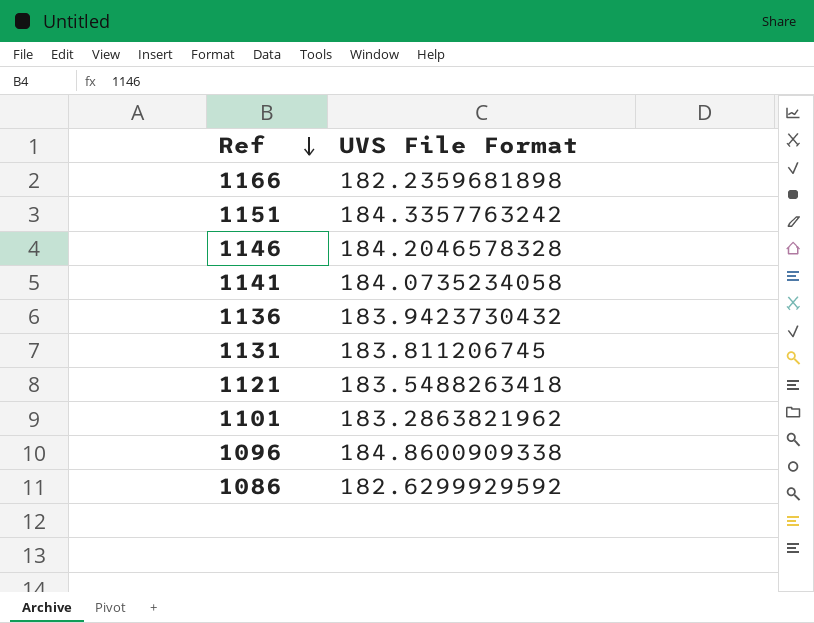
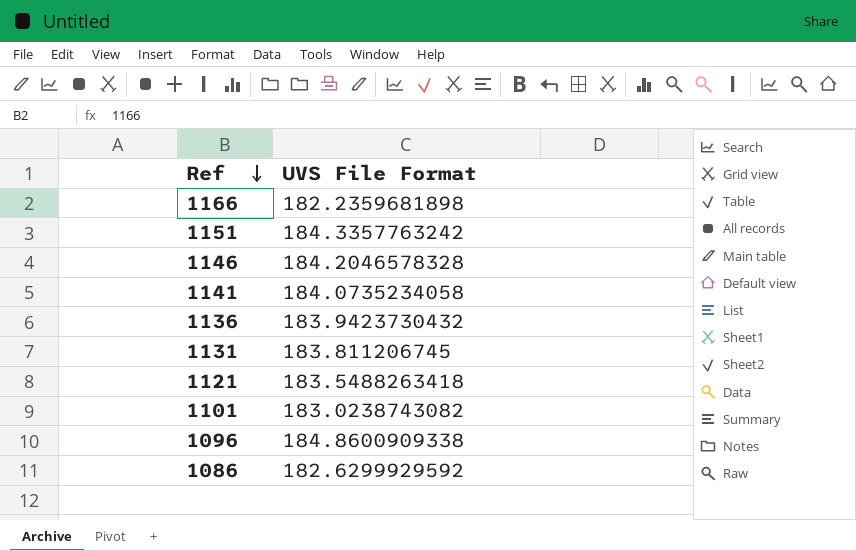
1101 | UVS File Format: 183.2863821962 -> 183.0238743082

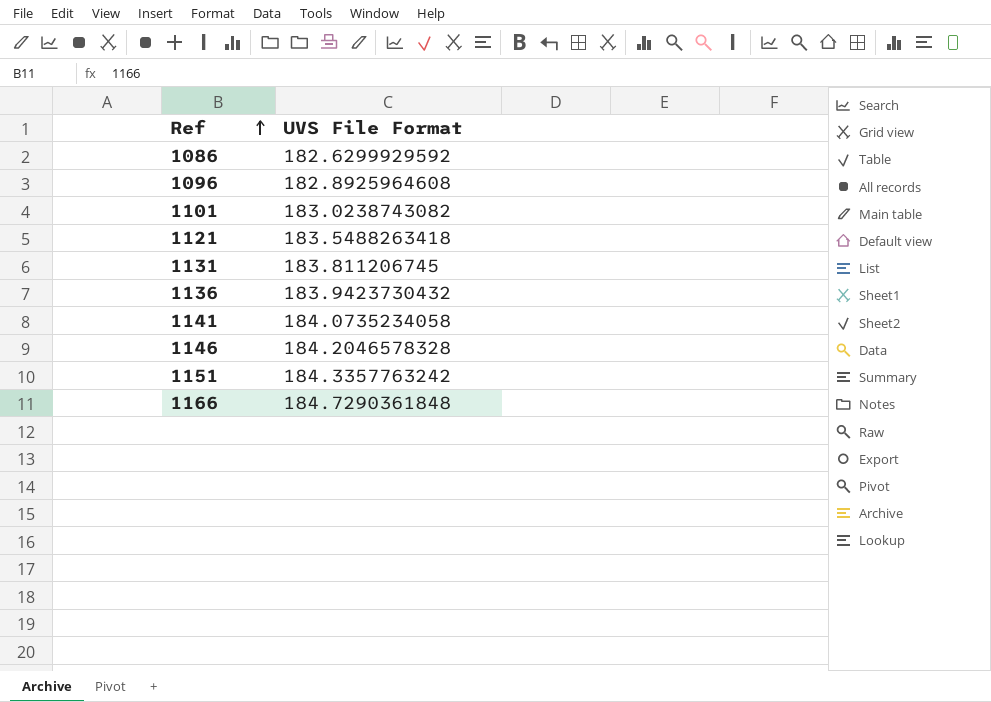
row order: Ref descending -> Ref ascending
1096 | UVS File Format: 184.8600909338 -> 182.8925964608
1166 | UVS File Format: 182.2359681898 -> 184.7290361848

